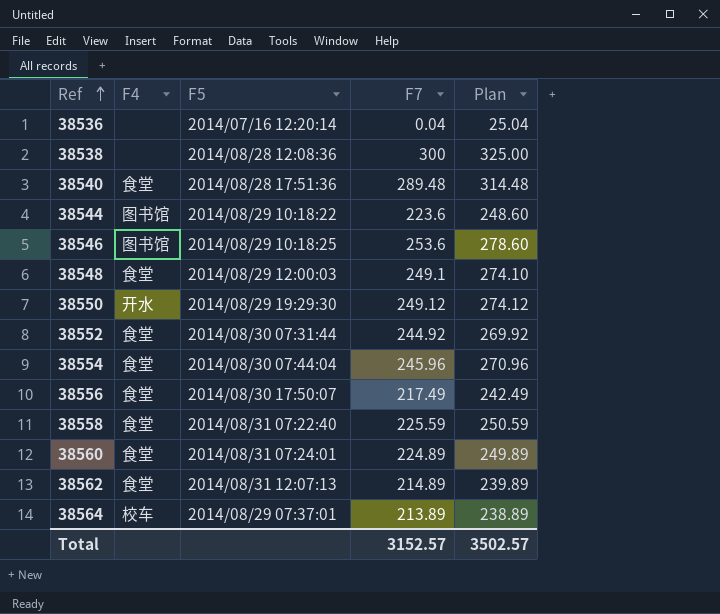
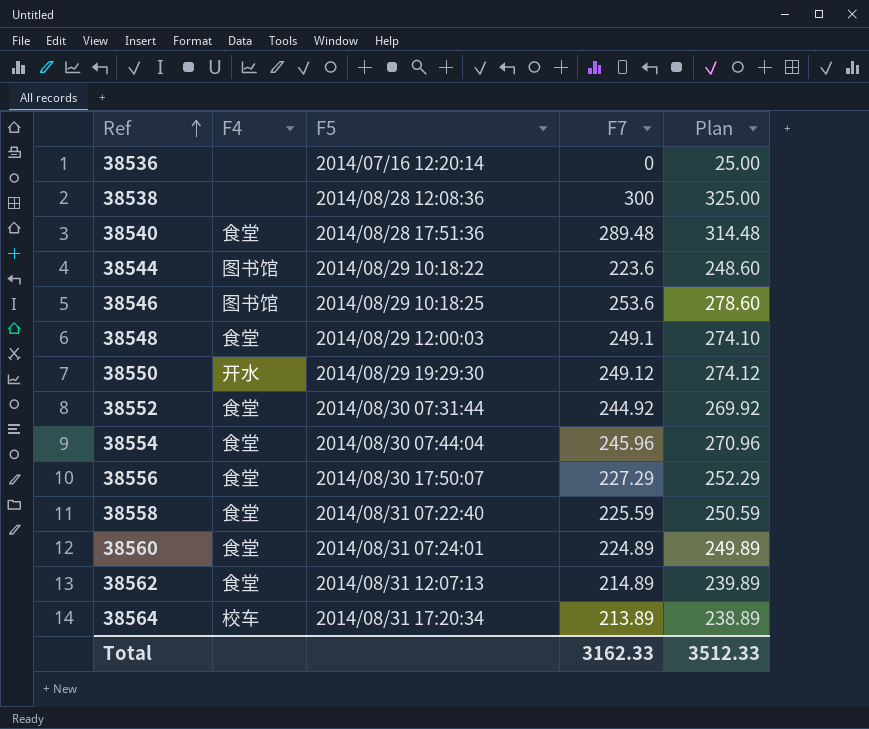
38536 | F7: 0.04 -> 0
38536 | Plan: 25.04 -> 25.00
38556 | F7: 217.49 -> 227.29
38556 | Plan: 242.49 -> 252.29
38564 | F5: 2014/08/29 07:37:01 -> 2014/08/31 17:20:34
Total | F7: 3152.57 -> 3162.33
Total | Plan: 3502.57 -> 3512.33

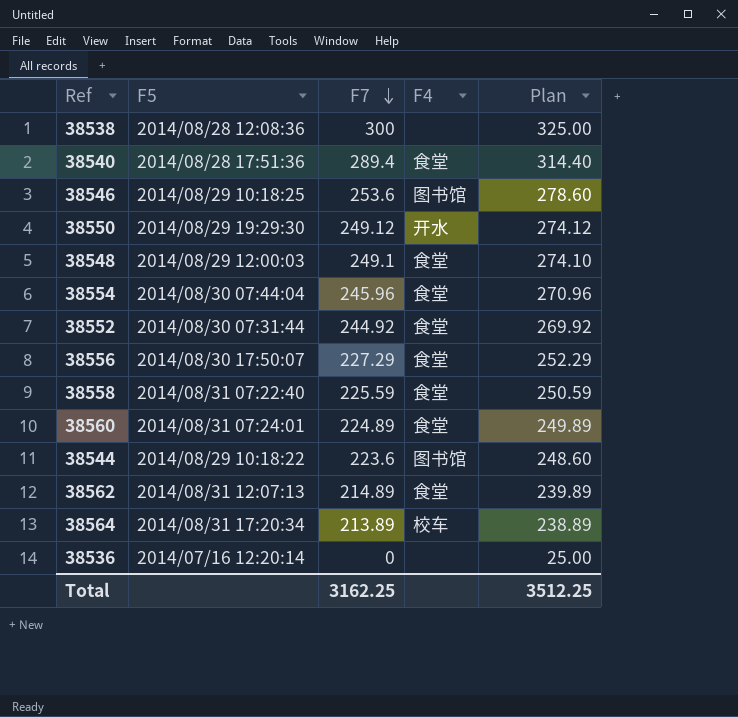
row order: Ref ascending -> F7 descending
column F4 | position: 2 -> 4
38540 | F7: 289.48 -> 289.4
38540 | Plan: 314.48 -> 314.40
Total | F7: 3162.33 -> 3162.25
Total | Plan: 3512.33 -> 3512.25

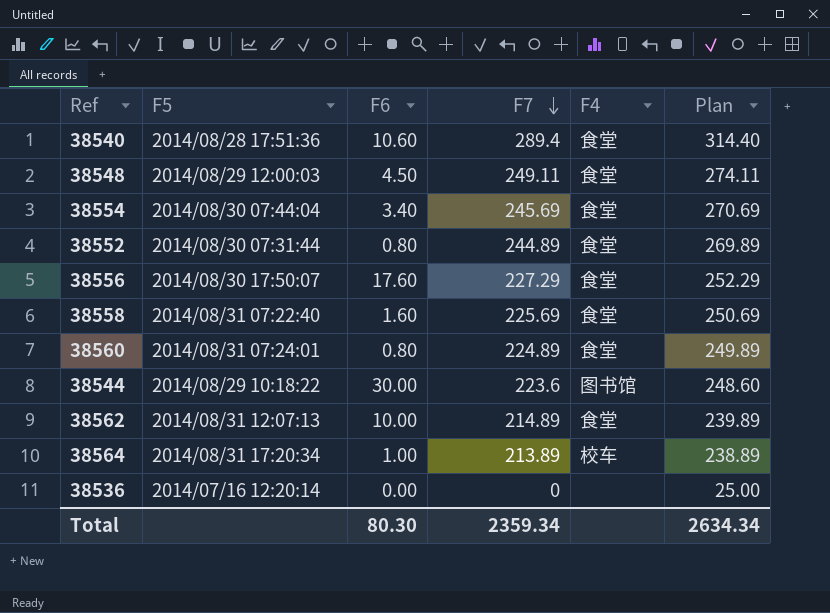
column F6 | position: none -> 3
row 38538: 2014/08/28 12:08:36 | 300 | none | 325.00 -> none
row 38546: 2014/08/29 10:18:25 | 253.6 | 图书馆 | 278.60 -> none
row 38550: 2014/08/29 19:29:30 | 249.12 | 开水 | 274.12 -> none
38548 | F7: 249.1 -> 249.11
38548 | Plan: 274.10 -> 274.11
38554 | F7: 245.96 -> 245.69
38554 | Plan: 270.96 -> 270.69
38552 | F7: 244.92 -> 244.89
38552 | Plan: 269.92 -> 269.89
38558 | F7: 225.59 -> 225.69
38558 | Plan: 250.59 -> 250.69
Total | F7: 3162.25 -> 2359.34
Total | Plan: 3512.25 -> 2634.34

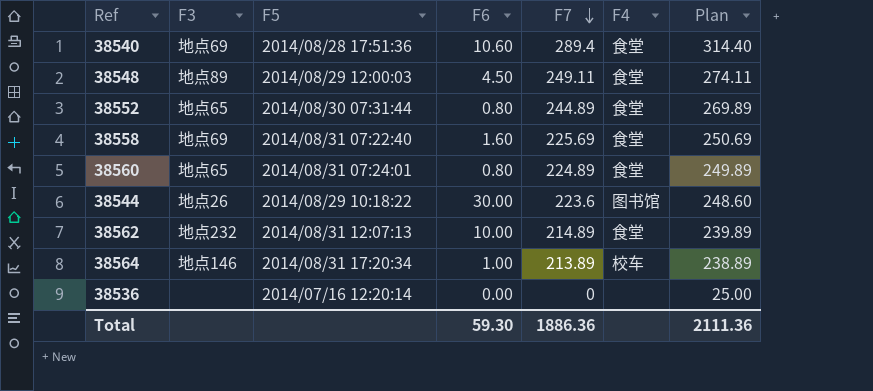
column F3 | position: none -> 2
row 38554: 2014/08/30 07:44:04 | 3.40 | 245.69 | 食堂 | 270.69 -> none
row 38556: 2014/08/30 17:50:07 | 17.60 | 227.29 | 食堂 | 252.29 -> none
Total | F6: 80.30 -> 59.30
Total | F7: 2359.34 -> 1886.36
Total | Plan: 2634.34 -> 2111.36

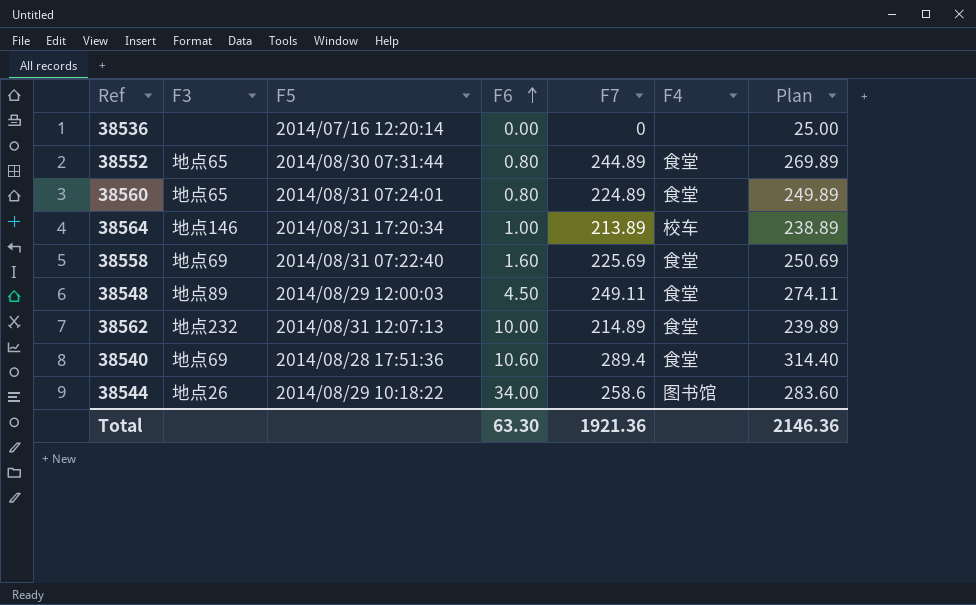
row order: F7 descending -> F6 ascending
38544 | F6: 30.00 -> 34.00
38544 | F7: 223.6 -> 258.6
38544 | Plan: 248.60 -> 283.60
Total | F6: 59.30 -> 63.30
Total | F7: 1886.36 -> 1921.36
Total | Plan: 2111.36 -> 2146.36

